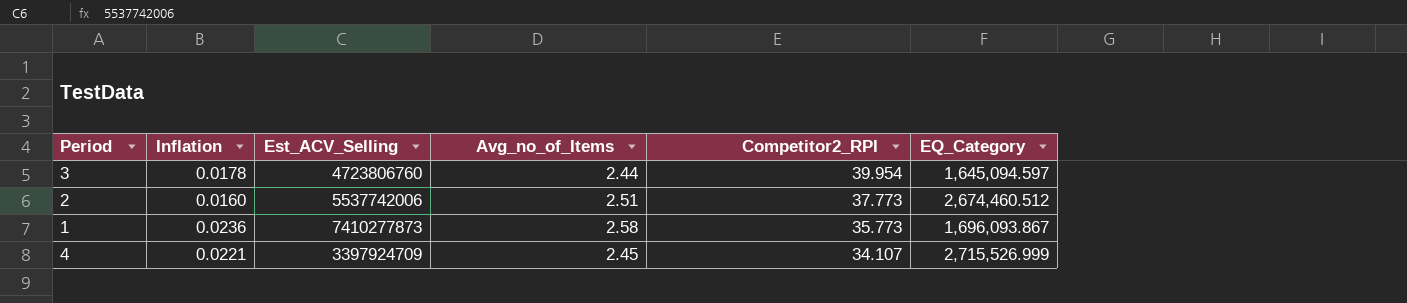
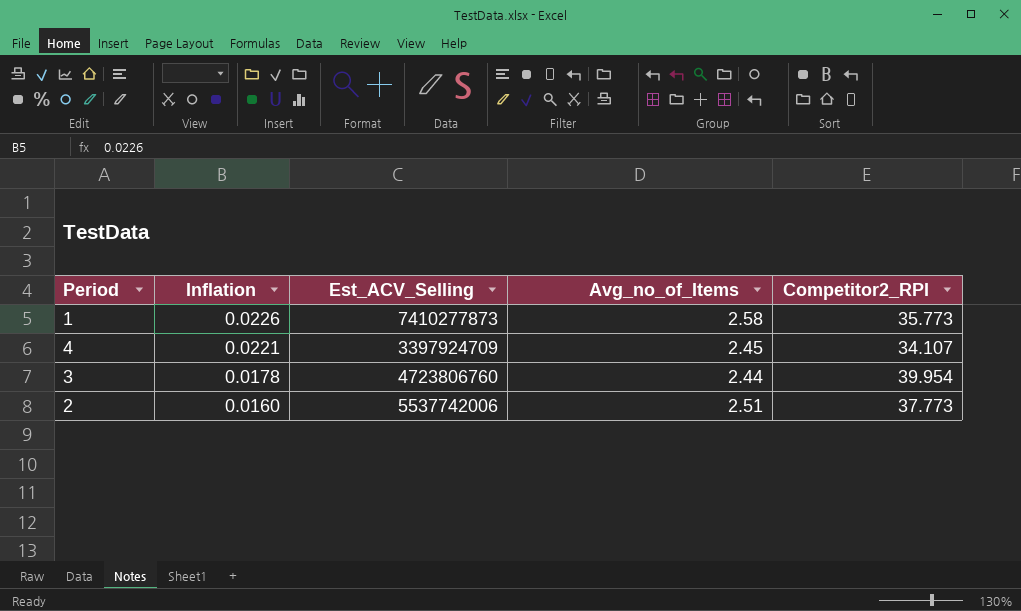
row order: Competitor2_RPI descending -> Inflation descending
column EQ_Category | position: 6 -> none
1 | Inflation: 0.0236 -> 0.0226

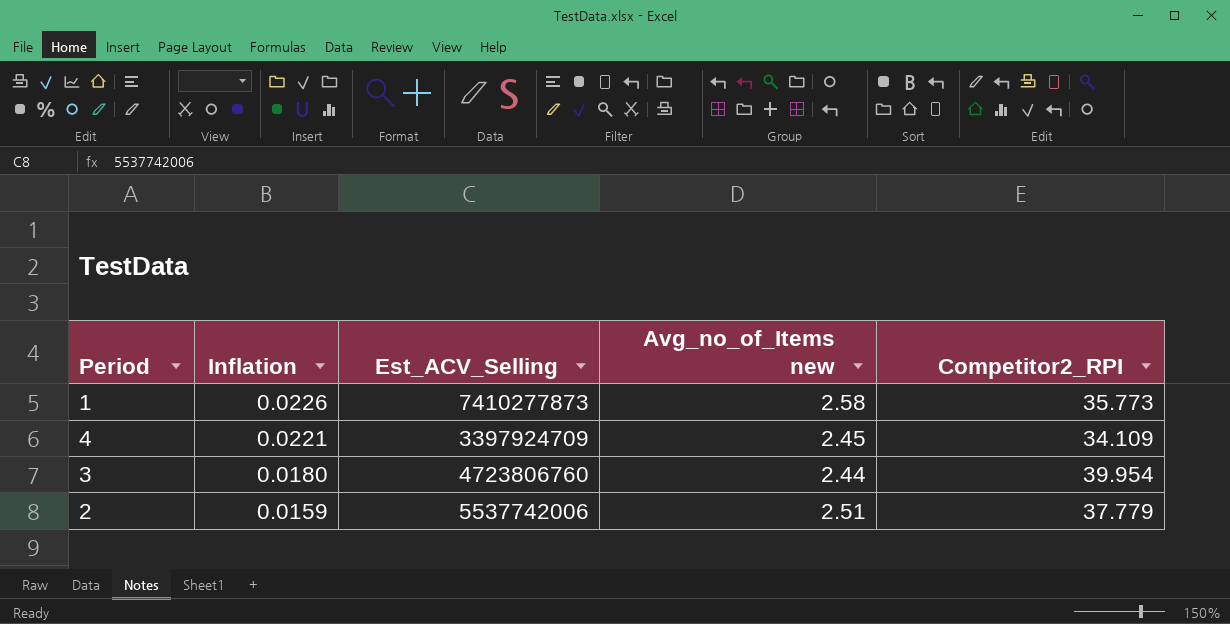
column name: Avg_no_of_Items -> Avg_no_of_Items new
4 | Competitor2_RPI: 34.107 -> 34.109
3 | Inflation: 0.0178 -> 0.0180
2 | Inflation: 0.0160 -> 0.0159
2 | Competitor2_RPI: 37.773 -> 37.779

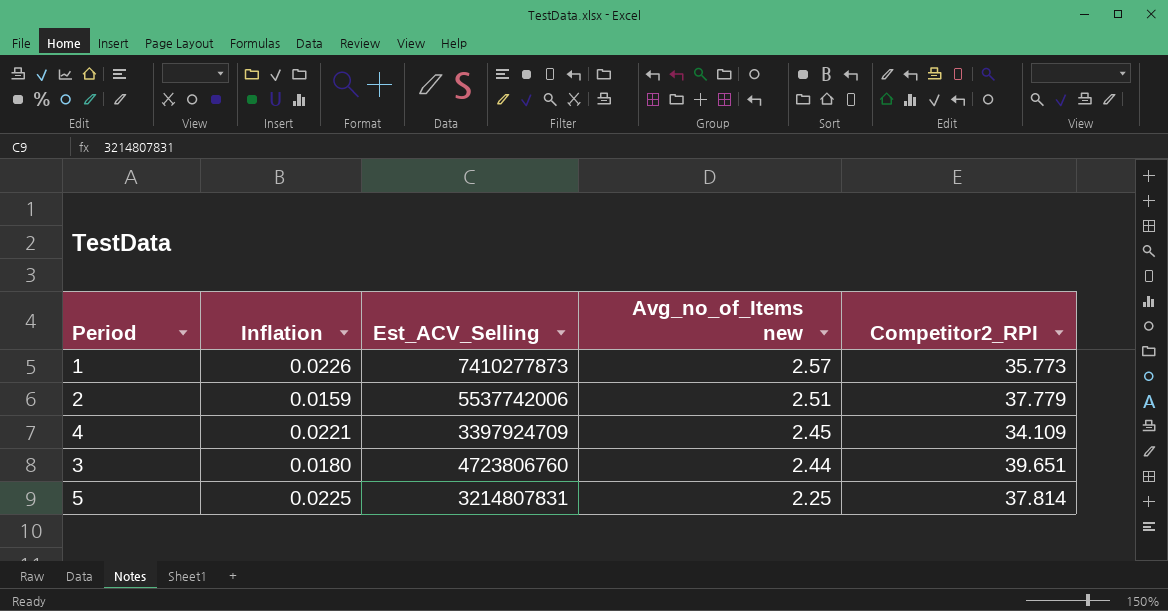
row order: Inflation descending -> Avg_no_of_Items new descending
1 | Avg_no_of_Items new: 2.58 -> 2.57
3 | Competitor2_RPI: 39.954 -> 39.651
row 5: none -> 0.0225 | 3214807831 | 2.25 | 37.814

